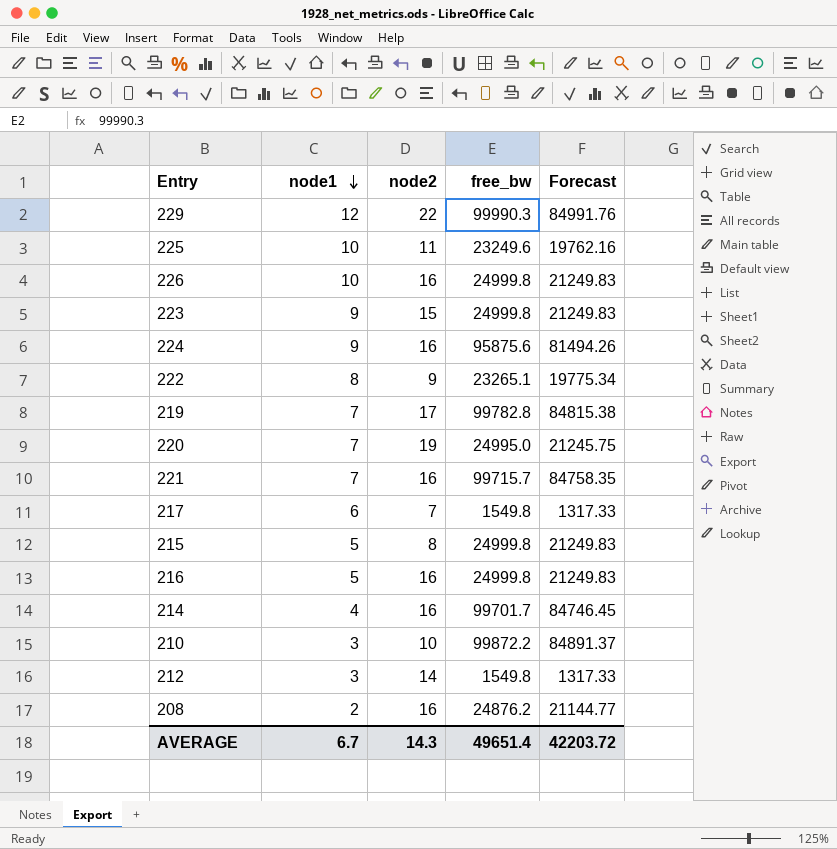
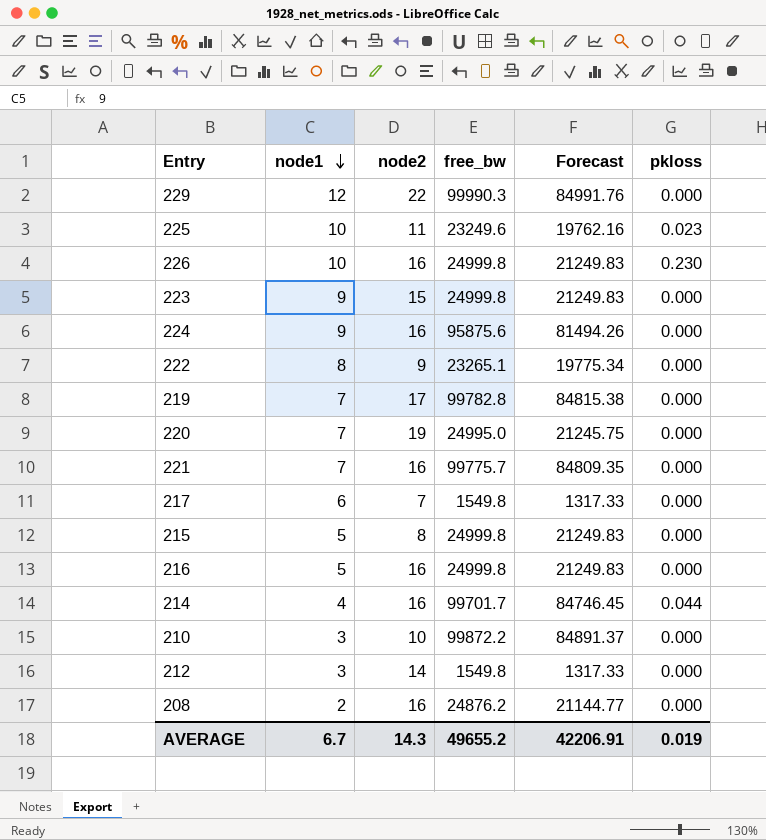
column pkloss | position: none -> 6
221 | free_bw: 99715.7 -> 99775.7
221 | Forecast: 84758.35 -> 84809.35
AVERAGE | free_bw: 49651.4 -> 49655.2
AVERAGE | Forecast: 42203.72 -> 42206.91

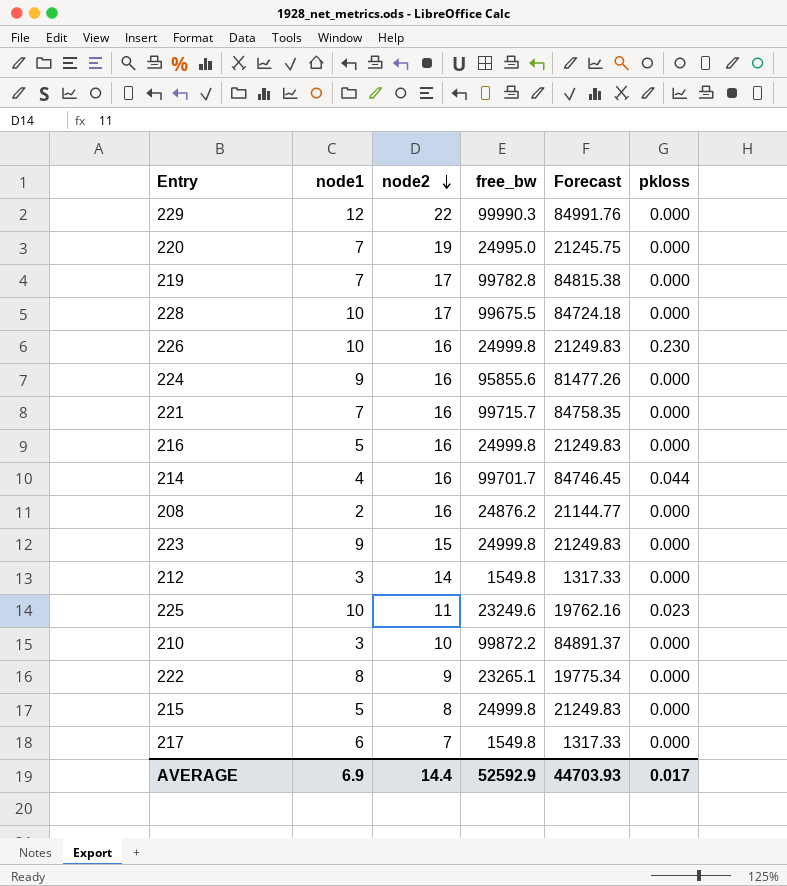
row order: node1 descending -> node2 descending
row 228: none -> 10 | 17 | 99675.5 | 84724.18 | 0.000
224 | free_bw: 95875.6 -> 95855.6
224 | Forecast: 81494.26 -> 81477.26
221 | free_bw: 99775.7 -> 99715.7
221 | Forecast: 84809.35 -> 84758.35
AVERAGE | node1: 6.7 -> 6.9
AVERAGE | node2: 14.3 -> 14.4
AVERAGE | free_bw: 49655.2 -> 52592.9
AVERAGE | Forecast: 42206.91 -> 44703.93
AVERAGE | pkloss: 0.019 -> 0.017

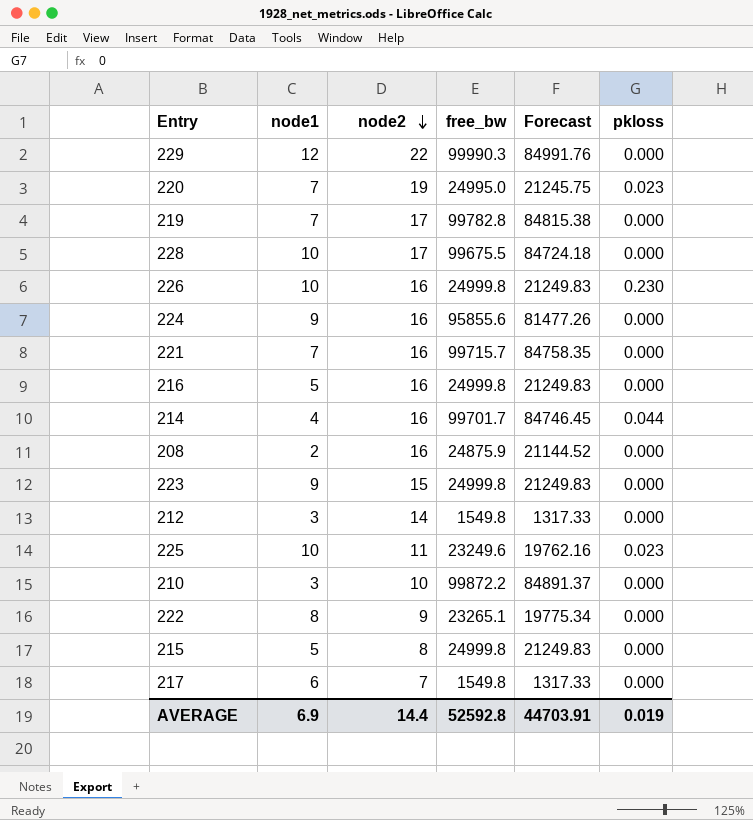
220 | pkloss: 0.000 -> 0.023
208 | free_bw: 24876.2 -> 24875.9
208 | Forecast: 21144.77 -> 21144.52
AVERAGE | free_bw: 52592.9 -> 52592.8
AVERAGE | Forecast: 44703.93 -> 44703.91
AVERAGE | pkloss: 0.017 -> 0.019

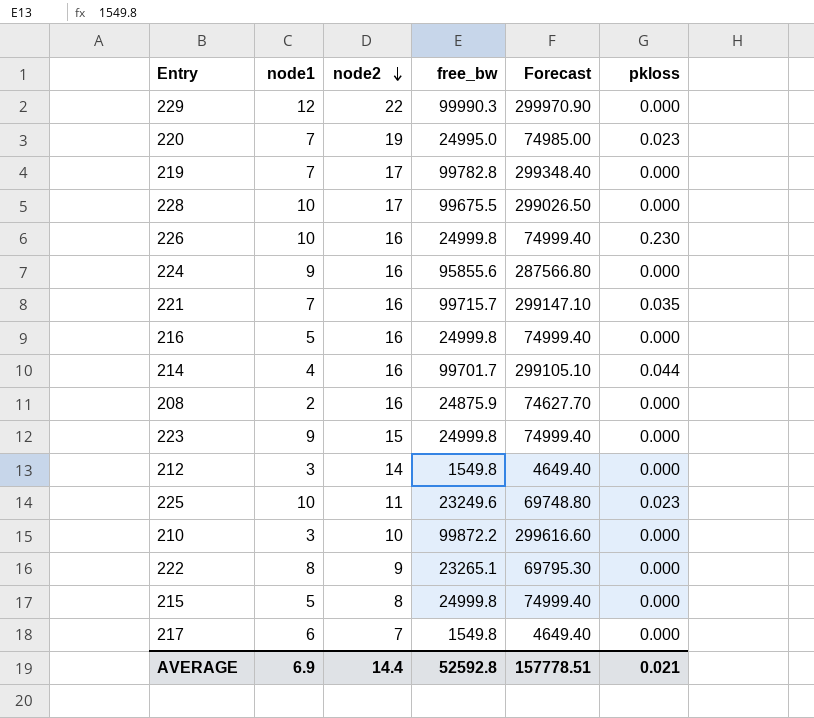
column Forecast | formula: [free_bw] * 0.85 -> [free_bw] * 3
221 | pkloss: 0.000 -> 0.035
AVERAGE | Forecast: 44703.91 -> 157778.51
AVERAGE | pkloss: 0.019 -> 0.021

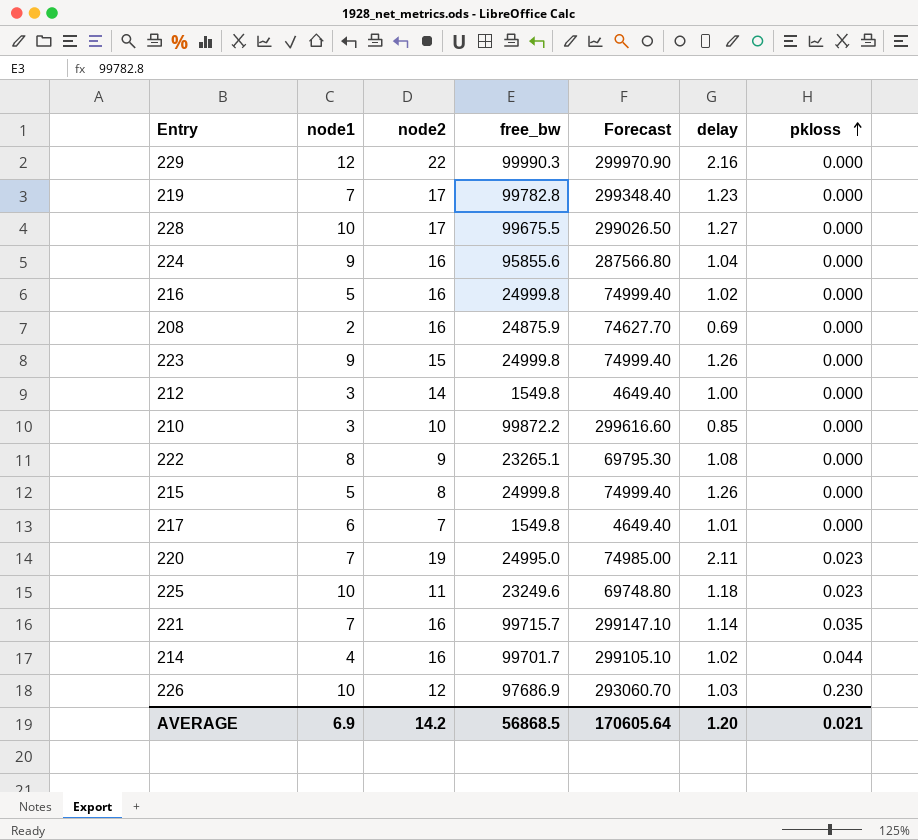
row order: node2 descending -> pkloss ascending
column delay | position: none -> 6
226 | node2: 16 -> 12
226 | free_bw: 24999.8 -> 97686.9
226 | Forecast: 74999.40 -> 293060.70
AVERAGE | node2: 14.4 -> 14.2
AVERAGE | free_bw: 52592.8 -> 56868.5
AVERAGE | Forecast: 157778.51 -> 170605.64

